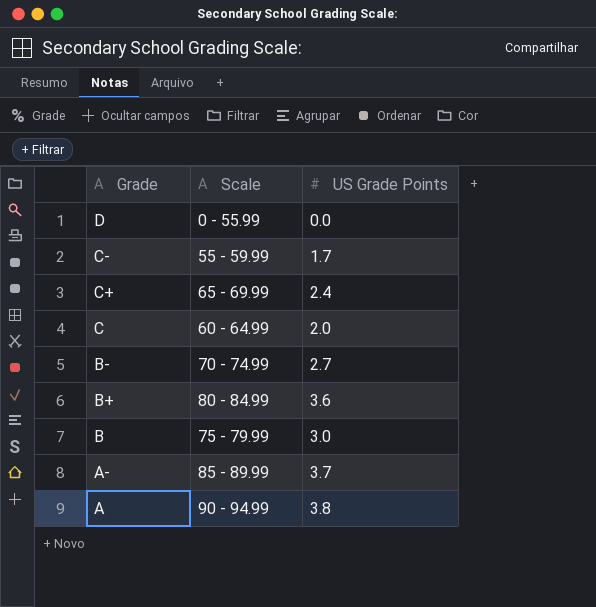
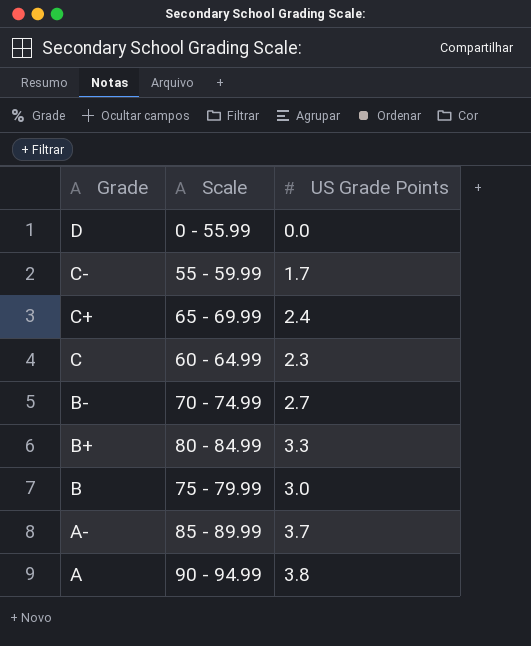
C | US Grade Points: 2.0 -> 2.3
B+ | US Grade Points: 3.6 -> 3.3

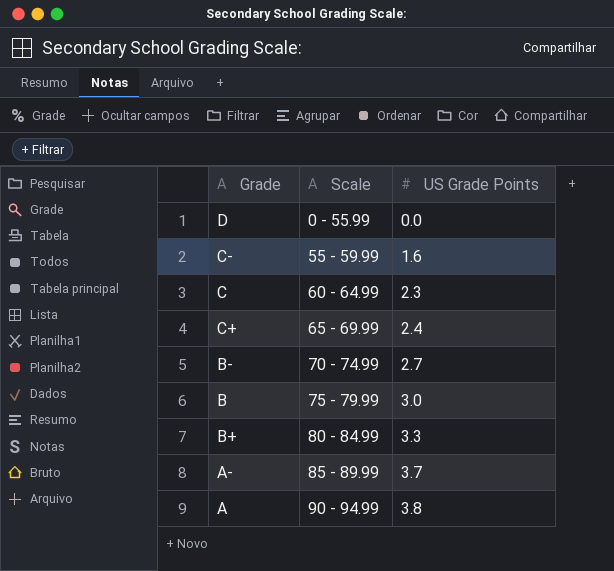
row order: Grade descending -> Scale ascending
C- | US Grade Points: 1.7 -> 1.6

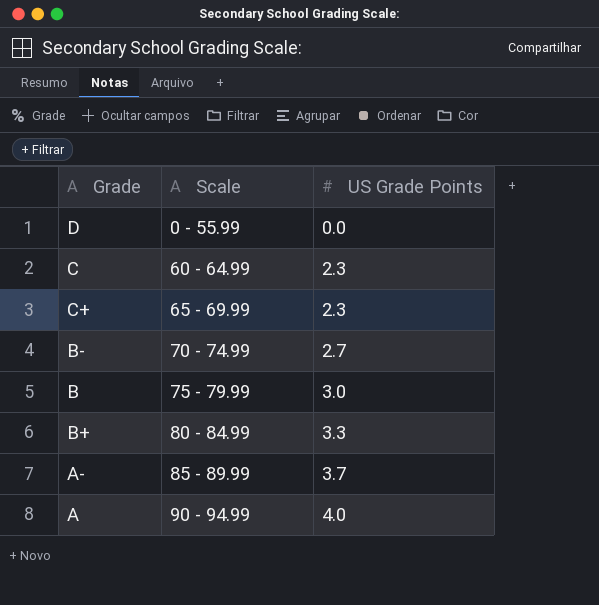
row C-: 55 - 59.99 | 1.6 -> none
C+ | US Grade Points: 2.4 -> 2.3
A | US Grade Points: 3.8 -> 4.0

